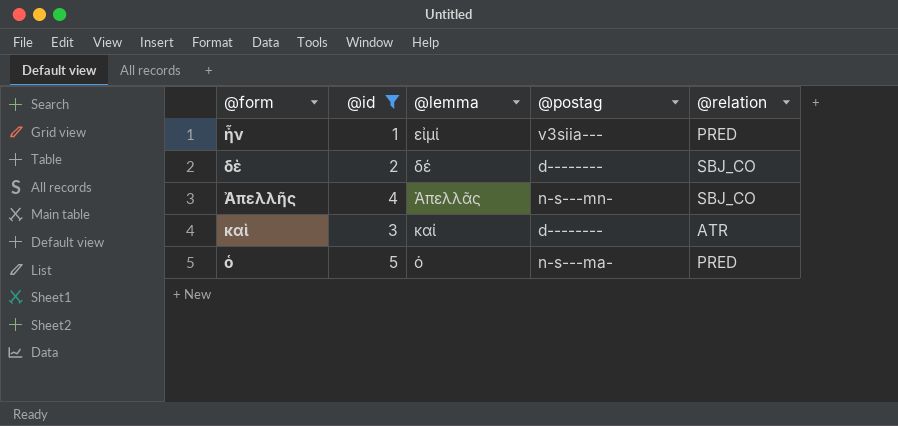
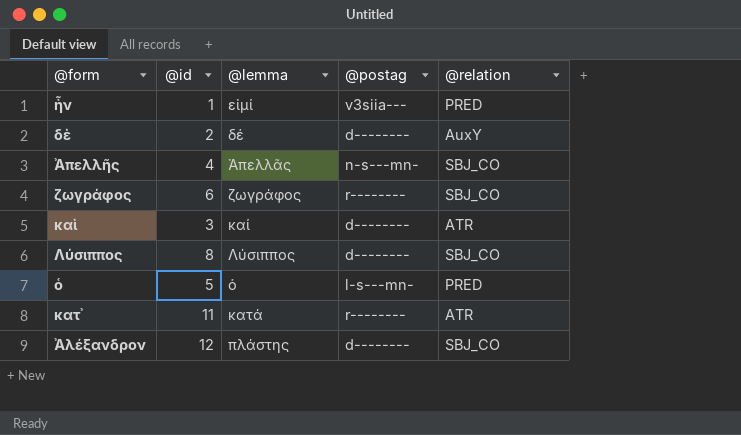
filter: @id <= 5 -> none
δὲ | @relation: SBJ_CO -> AuxY
ὁ | @postag: n-s---ma- -> l-s---mn-

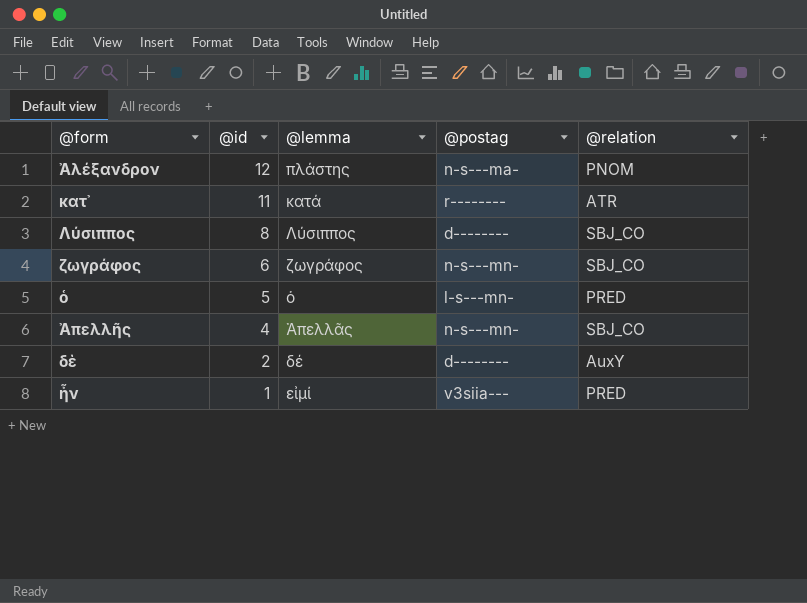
row order: none -> @id descending
row καὶ: 3 | καί | d-------- | ATR -> none
Ἀλέξανδρον | @postag: d-------- -> n-s---ma-
Ἀλέξανδρον | @relation: SBJ_CO -> PNOM
ζωγράφος | @postag: r-------- -> n-s---mn-

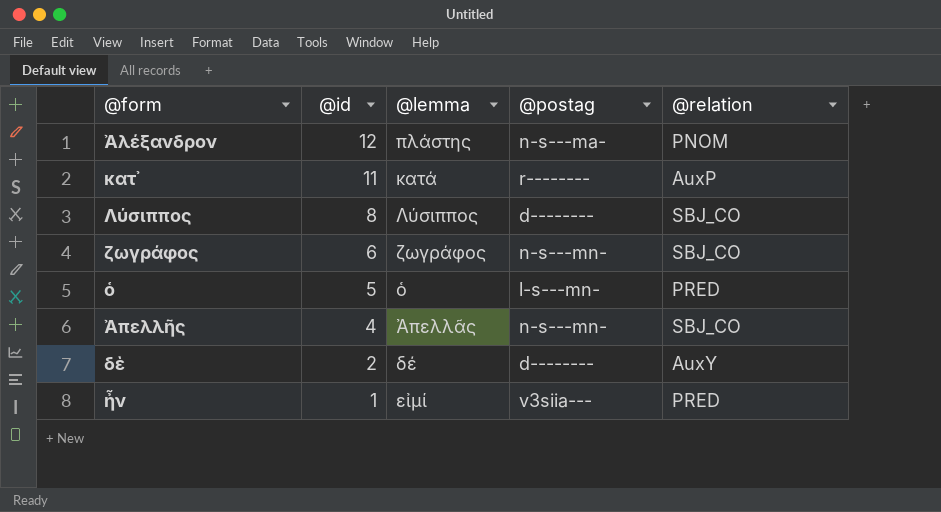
κατ᾽ | @relation: ATR -> AuxP

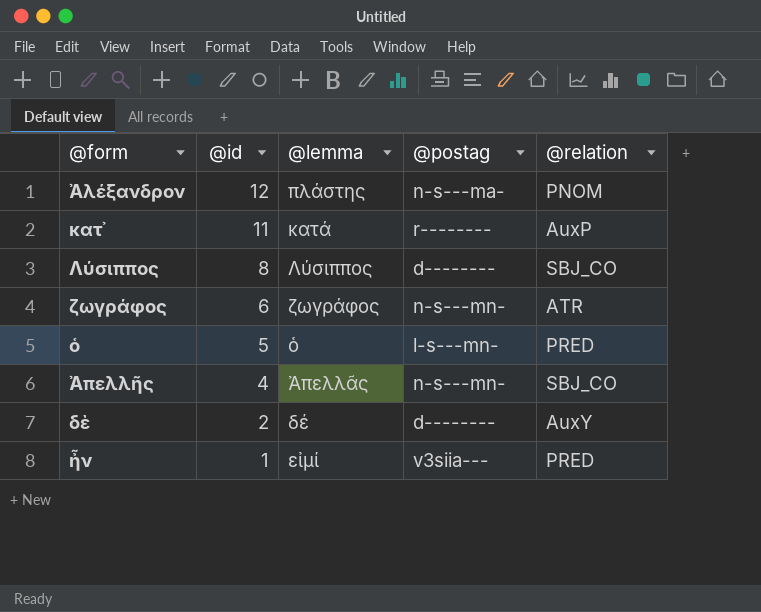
ζωγράφος | @relation: SBJ_CO -> ATR

